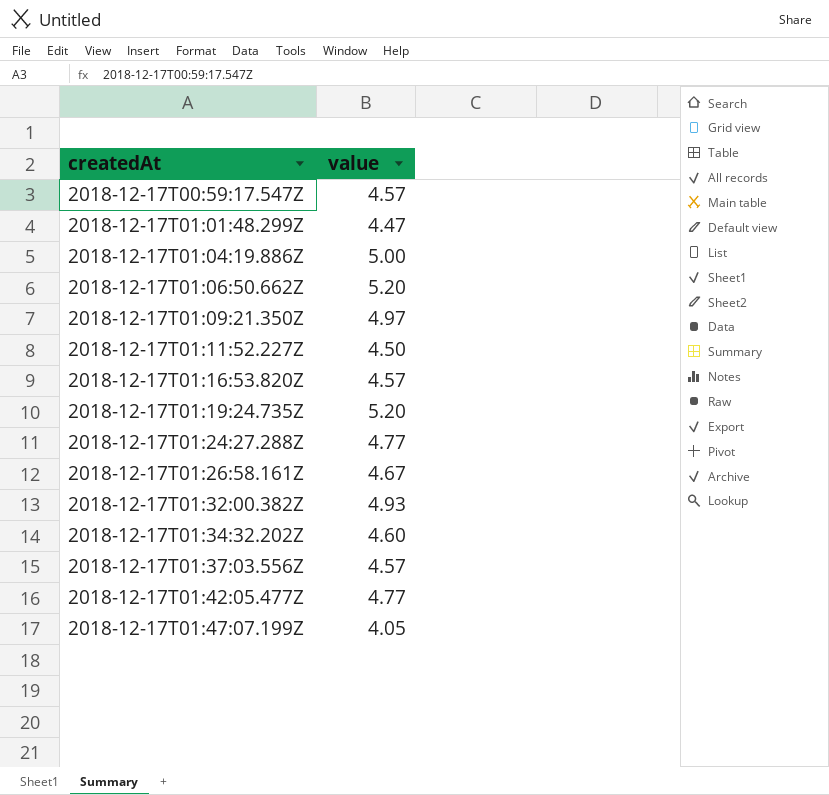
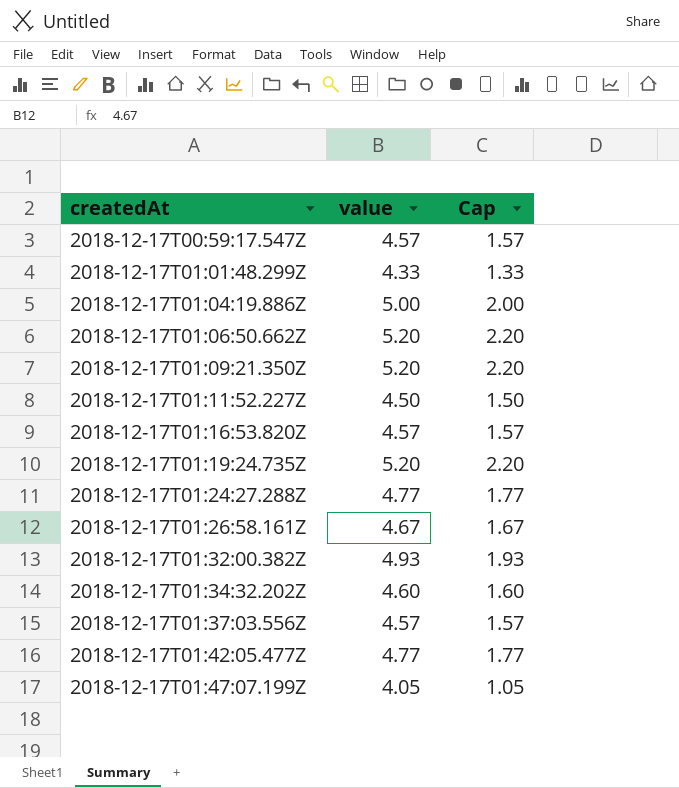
column Cap | formula: none -> [value] - 3
2018-12-17T01:01:48.299Z | value: 4.47 -> 4.33
2018-12-17T01:09:21.350Z | value: 4.97 -> 5.20

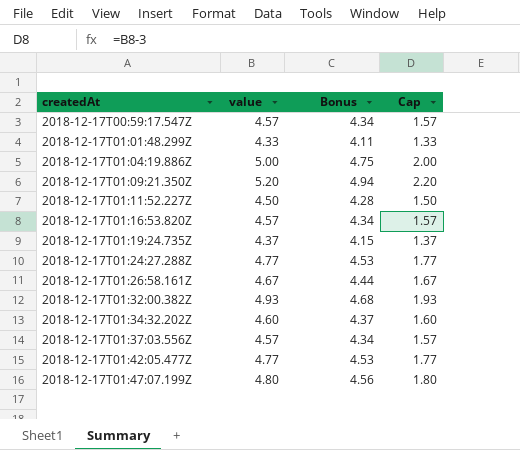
column Bonus | formula: none -> [value] * 0.95
row 2018-12-17T01:06:50.662Z: 5.20 | 2.20 -> none
2018-12-17T01:19:24.735Z | value: 5.20 -> 4.37
2018-12-17T01:19:24.735Z | Cap: 2.20 -> 1.37
2018-12-17T01:47:07.199Z | value: 4.05 -> 4.80
2018-12-17T01:47:07.199Z | Cap: 1.05 -> 1.80

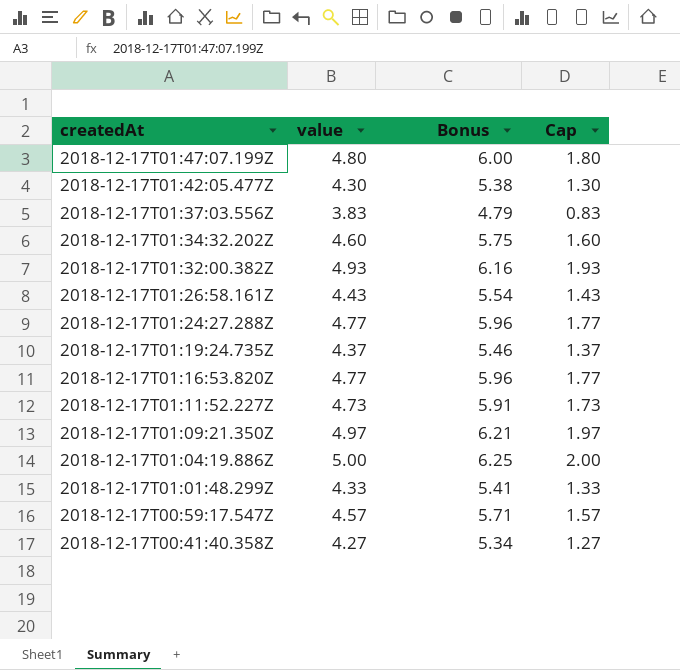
row order: createdAt ascending -> createdAt descending
column Bonus | formula: [value] * 0.95 -> [value] * 1.25
2018-12-17T01:42:05.477Z | value: 4.77 -> 4.30
2018-12-17T01:42:05.477Z | Cap: 1.77 -> 1.30
2018-12-17T01:37:03.556Z | value: 4.57 -> 3.83
2018-12-17T01:37:03.556Z | Cap: 1.57 -> 0.83
2018-12-17T01:26:58.161Z | value: 4.67 -> 4.43
2018-12-17T01:26:58.161Z | Cap: 1.67 -> 1.43
2018-12-17T01:16:53.820Z | value: 4.57 -> 4.77
2018-12-17T01:16:53.820Z | Cap: 1.57 -> 1.77
2018-12-17T01:11:52.227Z | value: 4.50 -> 4.73
2018-12-17T01:11:52.227Z | Cap: 1.50 -> 1.73
2018-12-17T01:09:21.350Z | value: 5.20 -> 4.97
2018-12-17T01:09:21.350Z | Cap: 2.20 -> 1.97
row 2018-12-17T00:41:40.358Z: none -> 4.27 | 5.34 | 1.27

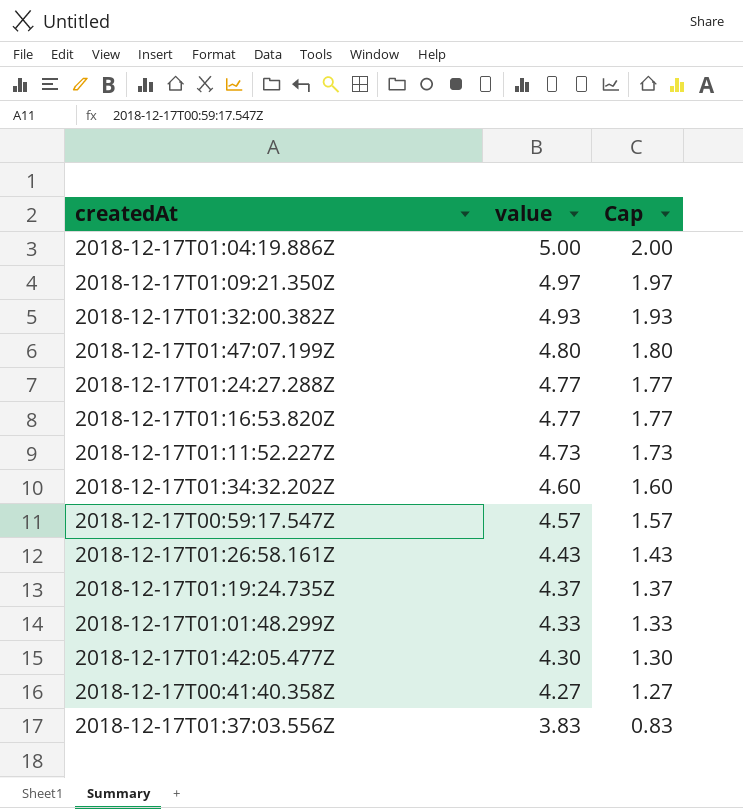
row order: createdAt descending -> value descending
column Bonus | formula: [value] * 1.25 -> none

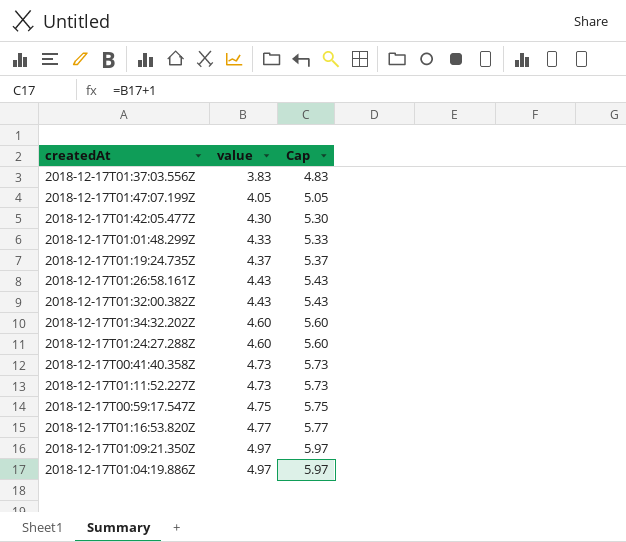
row order: value descending -> value ascending
column Cap | formula: [value] - 3 -> [value] + 1
2018-12-17T01:47:07.199Z | value: 4.80 -> 4.05
2018-12-17T01:32:00.382Z | value: 4.93 -> 4.43
2018-12-17T01:24:27.288Z | value: 4.77 -> 4.60
2018-12-17T00:41:40.358Z | value: 4.27 -> 4.73
2018-12-17T00:59:17.547Z | value: 4.57 -> 4.75
2018-12-17T01:04:19.886Z | value: 5.00 -> 4.97

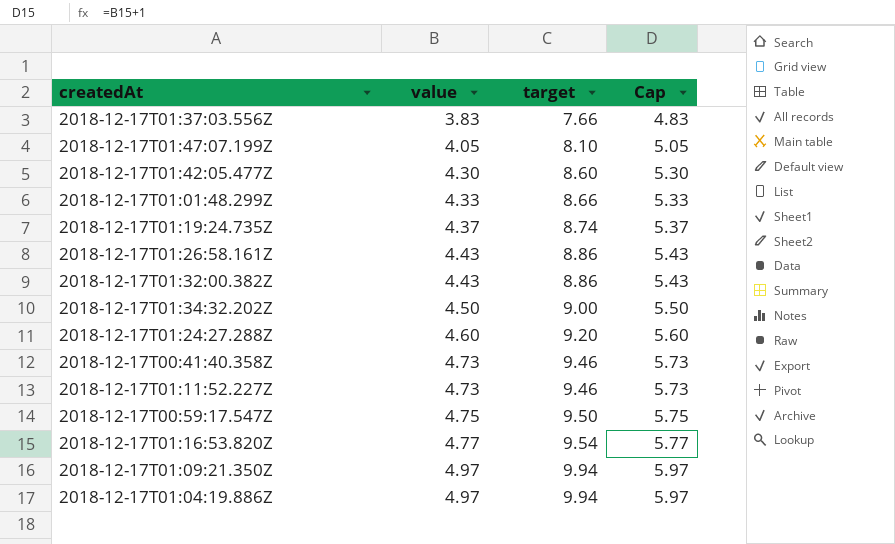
column target | formula: none -> [value] * 2
2018-12-17T01:34:32.202Z | value: 4.60 -> 4.50
2018-12-17T01:34:32.202Z | Cap: 5.60 -> 5.50

